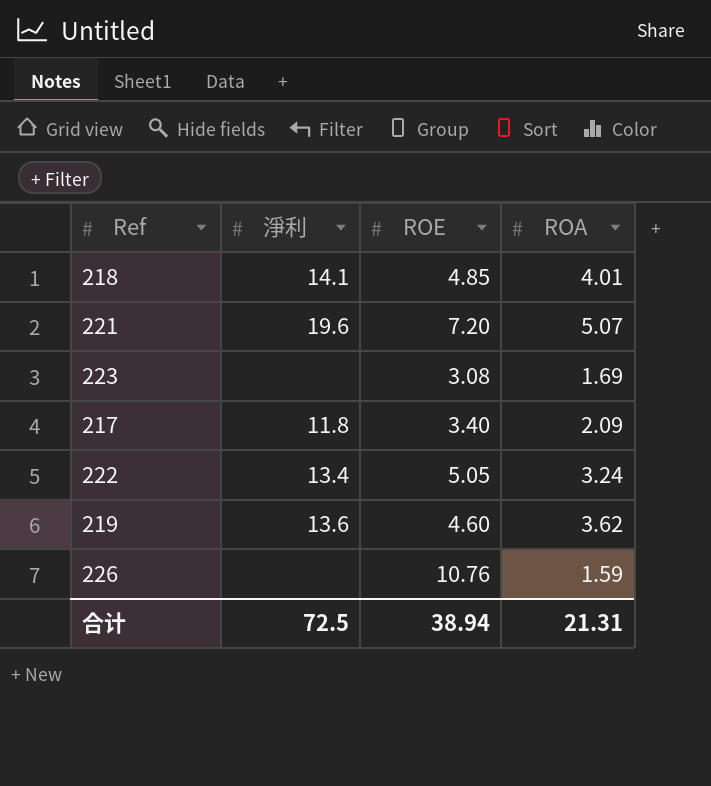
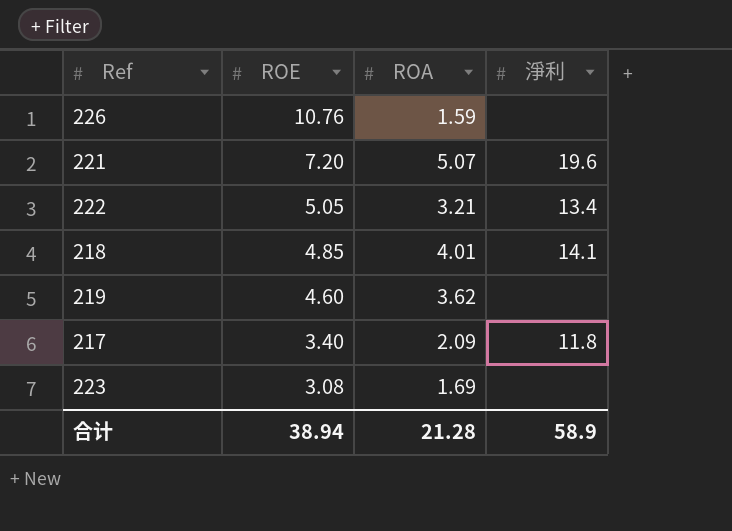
row order: none -> ROE descending
column 淨利 | position: 2 -> 4
222 | ROA: 3.24 -> 3.21
219 | 淨利: 13.6 -> none
合计 | ROA: 21.31 -> 21.28
合计 | 淨利: 72.5 -> 58.9

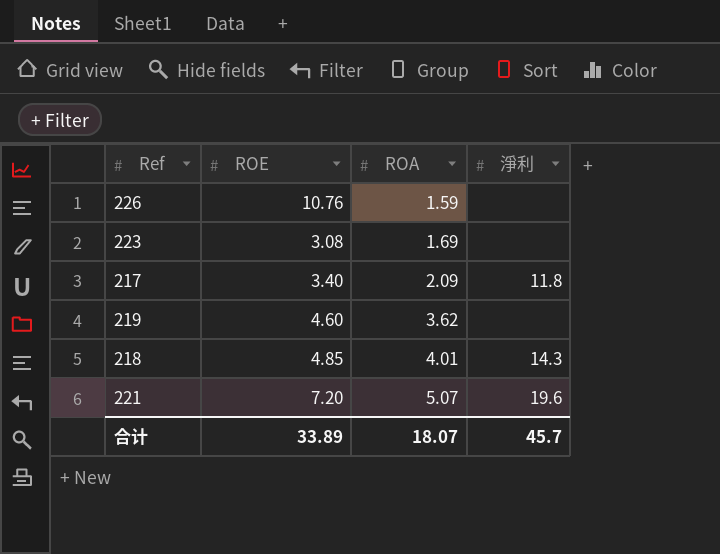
row order: ROE descending -> ROA ascending
row 222: 5.05 | 3.21 | 13.4 -> none
218 | 淨利: 14.1 -> 14.3
合计 | ROE: 38.94 -> 33.89
合计 | ROA: 21.28 -> 18.07
合计 | 淨利: 58.9 -> 45.7

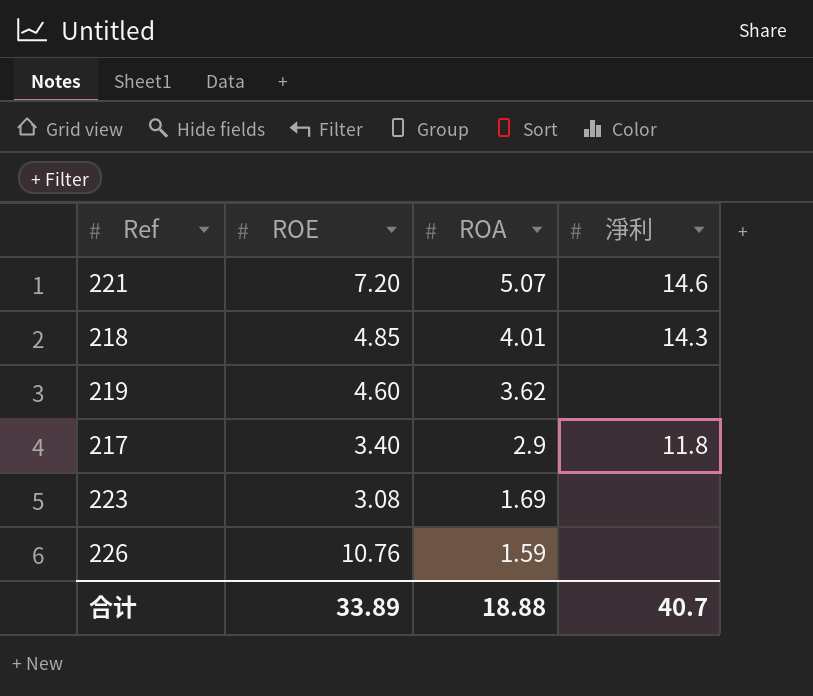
row order: ROA ascending -> ROA descending
221 | 淨利: 19.6 -> 14.6
217 | ROA: 2.09 -> 2.9
合计 | ROA: 18.07 -> 18.88
合计 | 淨利: 45.7 -> 40.7

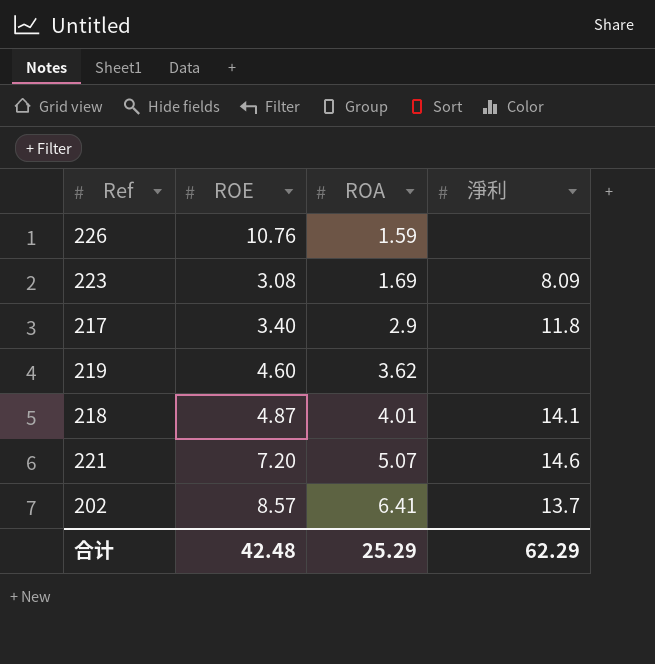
row order: ROA descending -> ROA ascending
223 | 淨利: none -> 8.09
218 | ROE: 4.85 -> 4.87
218 | 淨利: 14.3 -> 14.1
row 202: none -> 8.57 | 6.41 | 13.7
合计 | ROE: 33.89 -> 42.48
合计 | ROA: 18.88 -> 25.29
合计 | 淨利: 40.7 -> 62.29

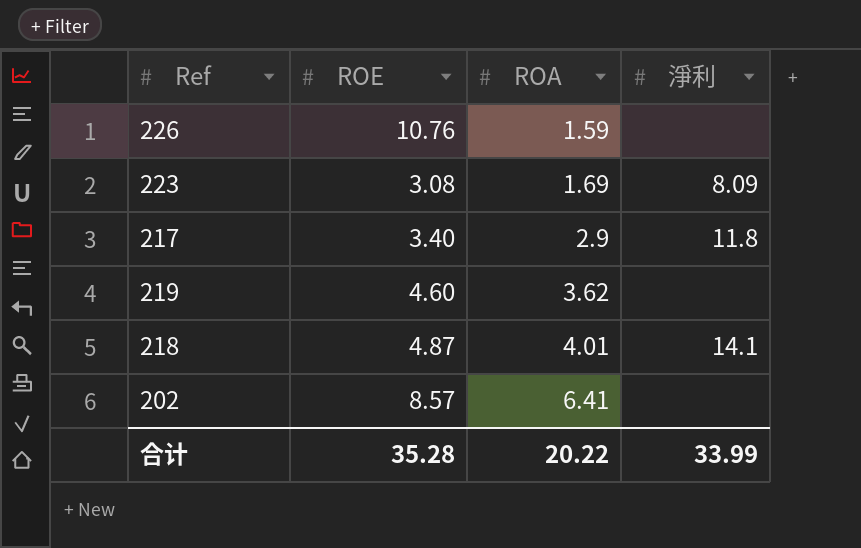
row 221: 7.20 | 5.07 | 14.6 -> none
202 | 淨利: 13.7 -> none
合计 | ROE: 42.48 -> 35.28
合计 | ROA: 25.29 -> 20.22
合计 | 淨利: 62.29 -> 33.99

